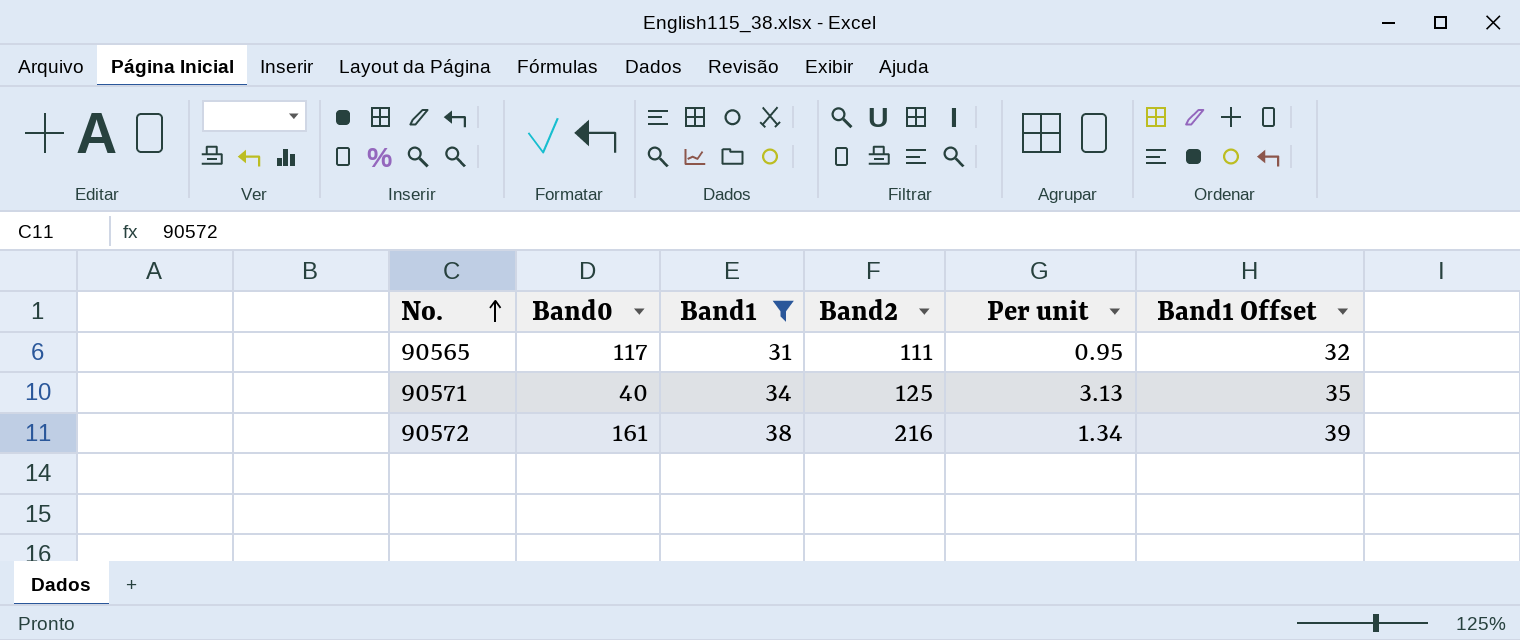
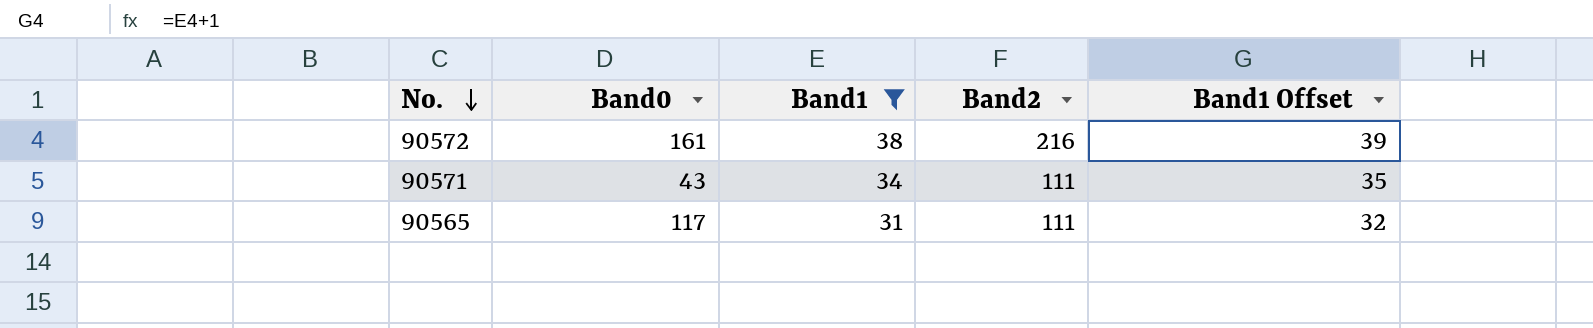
row order: No. ascending -> No. descending
column Per unit | formula: [Band2] / [Band0] -> none
90571 | Band0: 40 -> 43
90571 | Band2: 125 -> 111

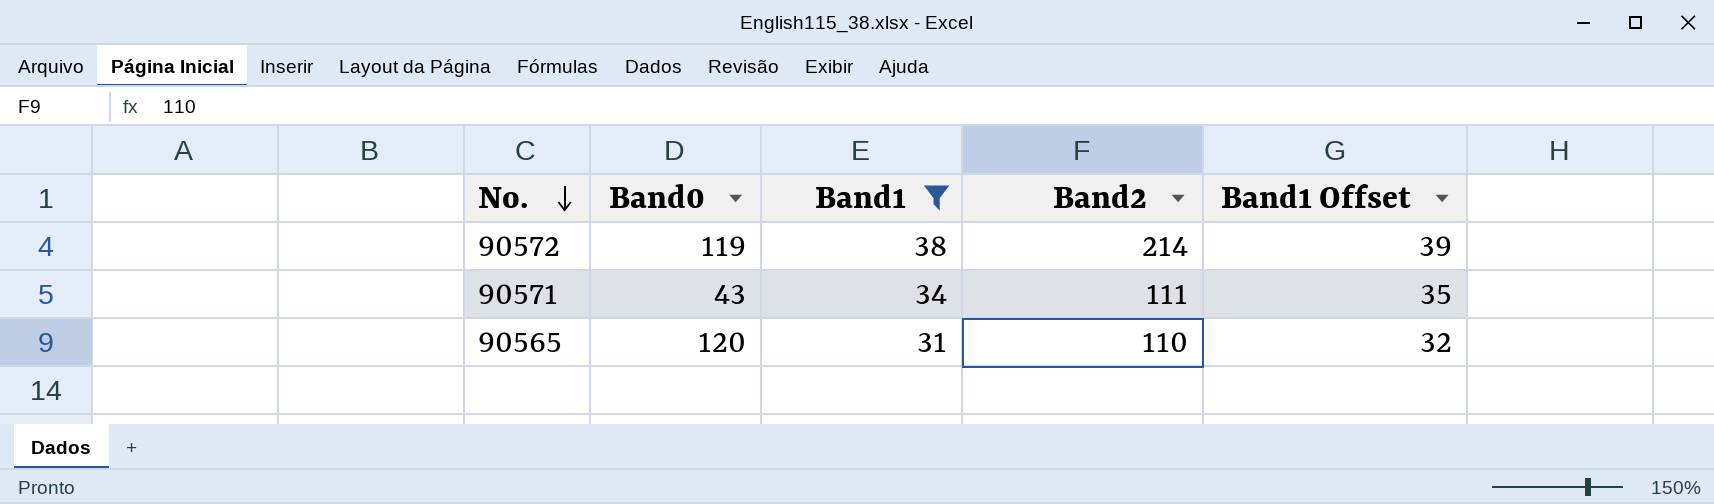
90572 | Band0: 161 -> 119
90572 | Band2: 216 -> 214
90565 | Band0: 117 -> 120
90565 | Band2: 111 -> 110

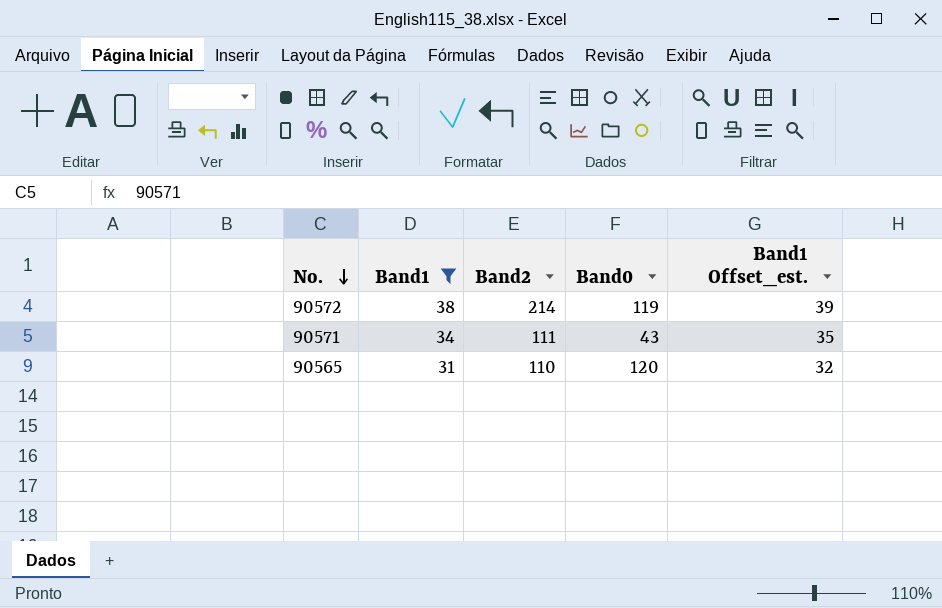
column Band0 | position: 2 -> 4
column name: Band1 Offset -> Band1 Offset_est.

